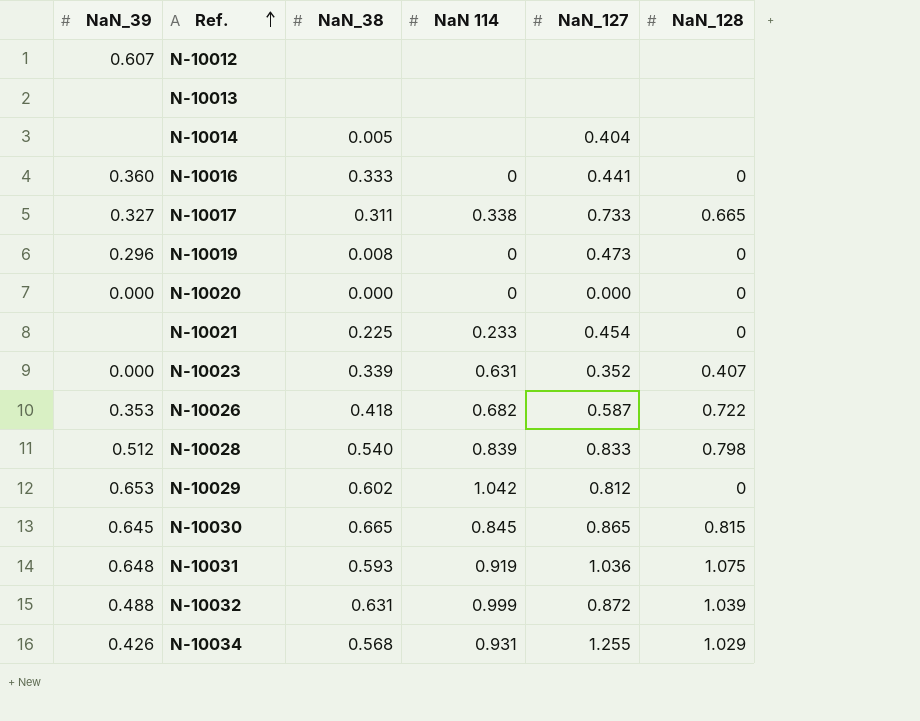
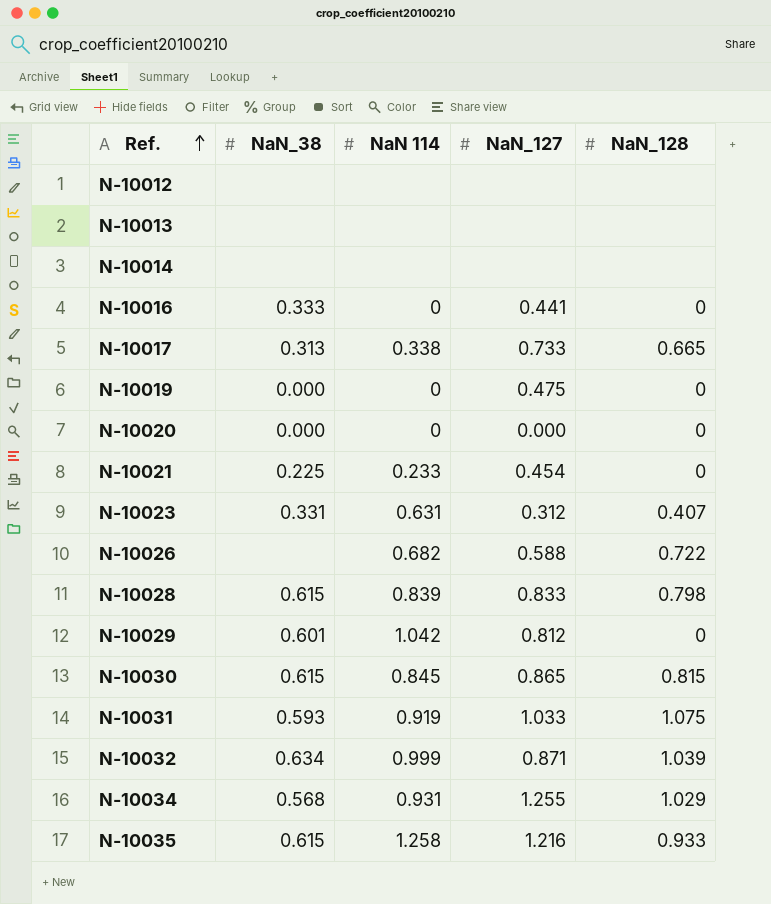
column NaN_39 | position: 1 -> none
N-10014 | NaN_38: 0.005 -> none
N-10014 | NaN_127: 0.404 -> none
N-10017 | NaN_38: 0.311 -> 0.313
N-10019 | NaN_38: 0.008 -> 0.000
N-10019 | NaN_127: 0.473 -> 0.475
N-10023 | NaN_38: 0.339 -> 0.331
N-10023 | NaN_127: 0.352 -> 0.312
N-10026 | NaN_38: 0.418 -> none
N-10026 | NaN_127: 0.587 -> 0.588
N-10028 | NaN_38: 0.540 -> 0.615
N-10029 | NaN_38: 0.602 -> 0.601
N-10030 | NaN_38: 0.665 -> 0.615
N-10031 | NaN_127: 1.036 -> 1.033
N-10032 | NaN_38: 0.631 -> 0.634
N-10032 | NaN_127: 0.872 -> 0.871
row N-10035: none -> 0.615 | 1.258 | 1.216 | 0.933

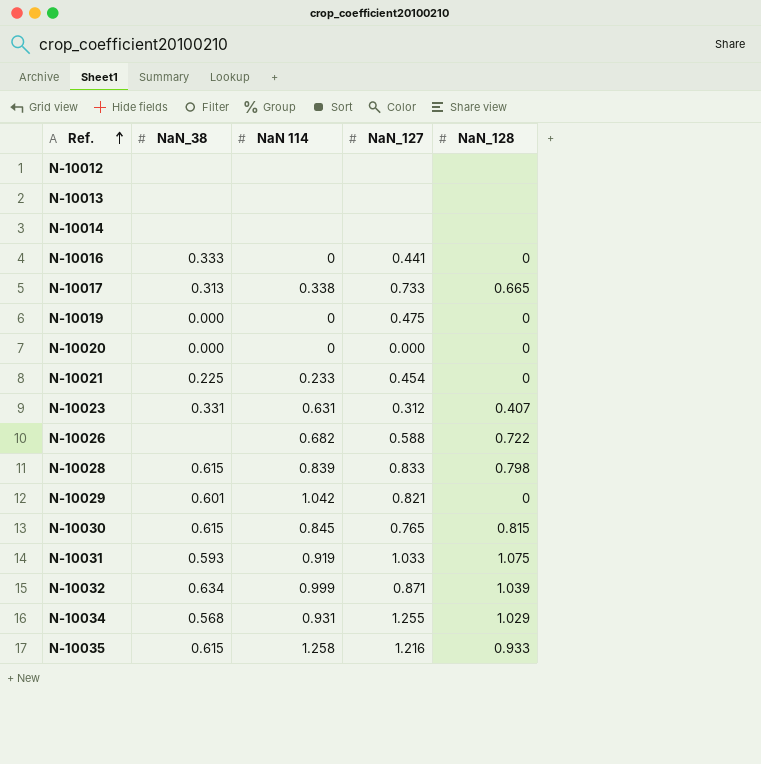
N-10029 | NaN_127: 0.812 -> 0.821
N-10030 | NaN_127: 0.865 -> 0.765

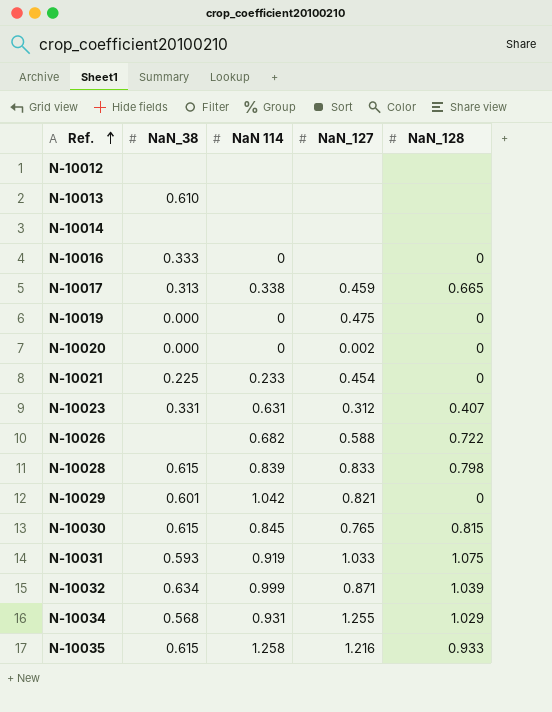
N-10013 | NaN_38: none -> 0.610
N-10016 | NaN_127: 0.441 -> none
N-10017 | NaN_127: 0.733 -> 0.459
N-10020 | NaN_127: 0.000 -> 0.002

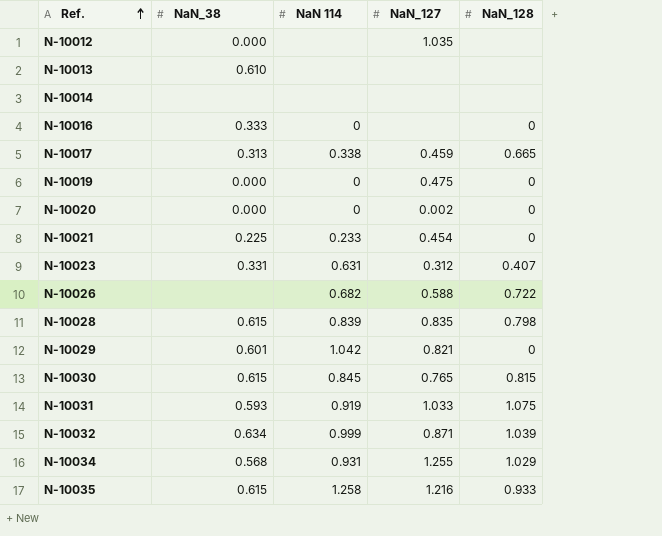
N-10012 | NaN_38: none -> 0.000
N-10012 | NaN_127: none -> 1.035
N-10028 | NaN_127: 0.833 -> 0.835

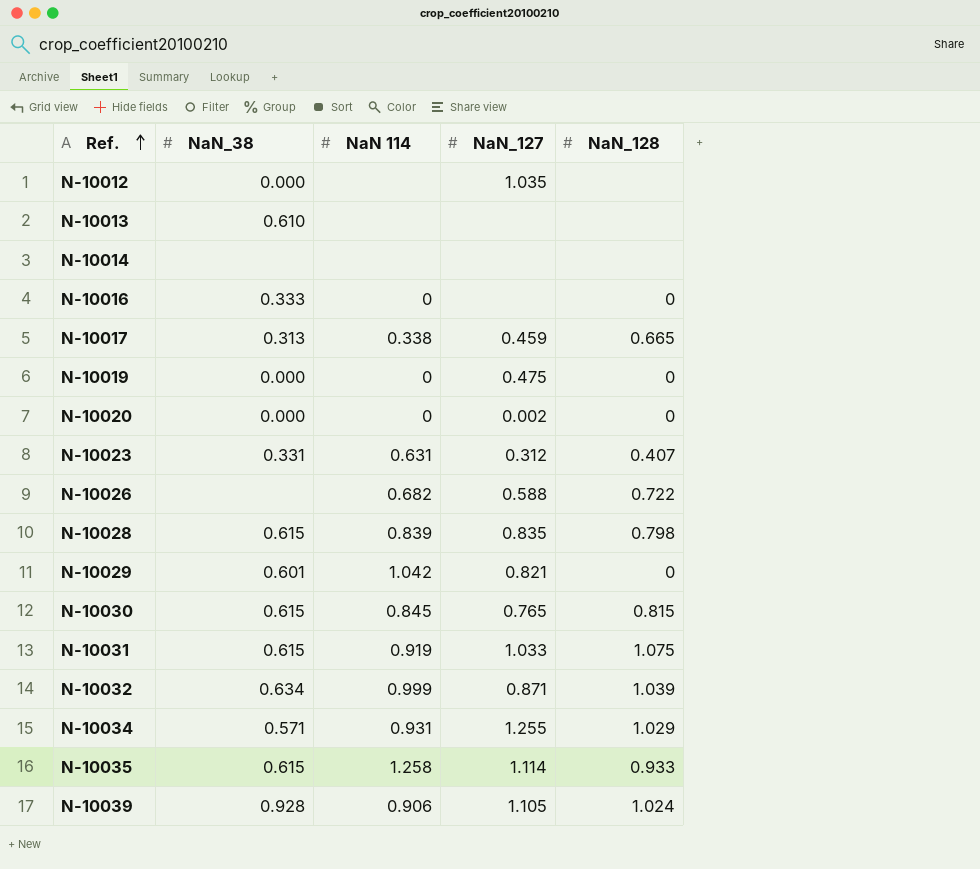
row N-10021: 0.225 | 0.233 | 0.454 | 0 -> none
N-10031 | NaN_38: 0.593 -> 0.615
N-10034 | NaN_38: 0.568 -> 0.571
N-10035 | NaN_127: 1.216 -> 1.114
row N-10039: none -> 0.928 | 0.906 | 1.105 | 1.024

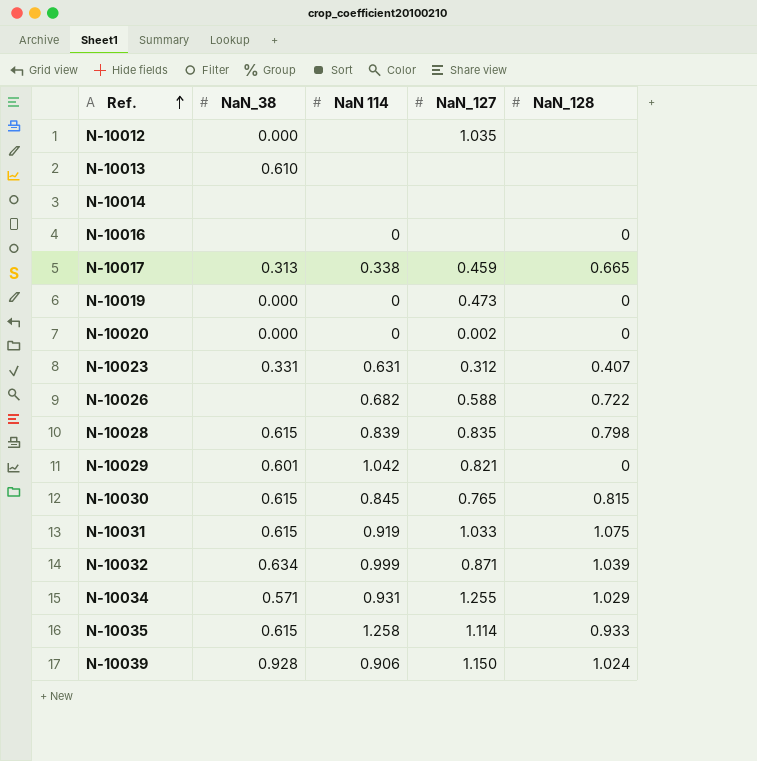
N-10016 | NaN_38: 0.333 -> none
N-10019 | NaN_127: 0.475 -> 0.473
N-10039 | NaN_127: 1.105 -> 1.150

